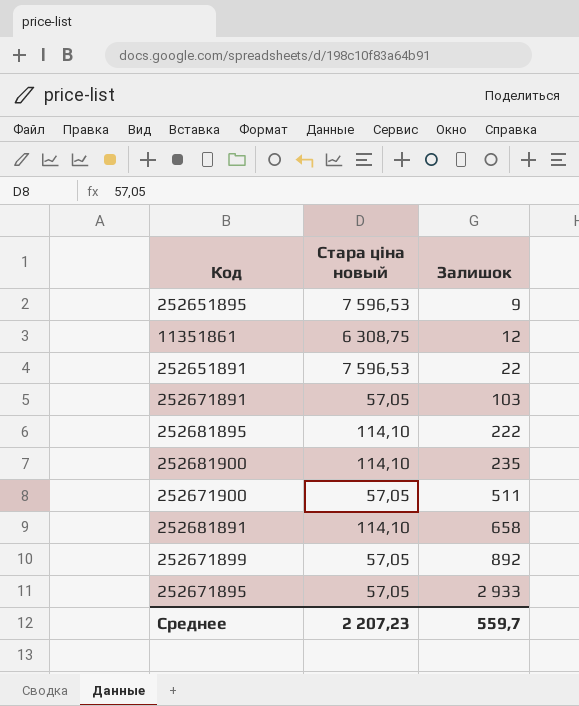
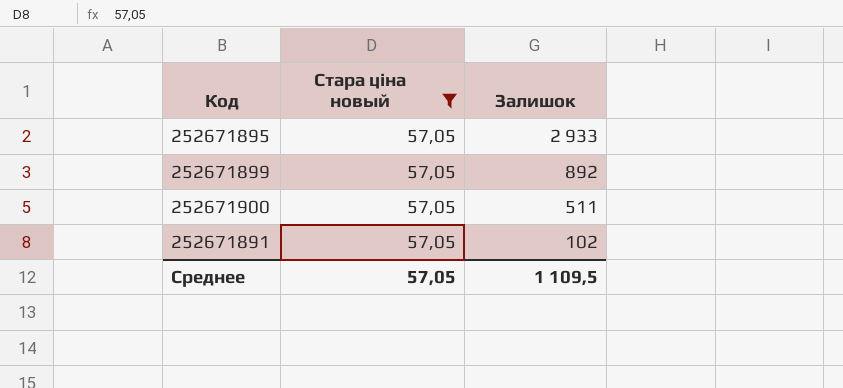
filter: none -> Стара ціна новый = 57,05
row order: Залишок ascending -> Залишок descending
252671891 | Залишок: 103 -> 102
Среднее | Стара ціна новый: 2 207,23 -> 57,05
Среднее | Залишок: 559,7 -> 1 109,5

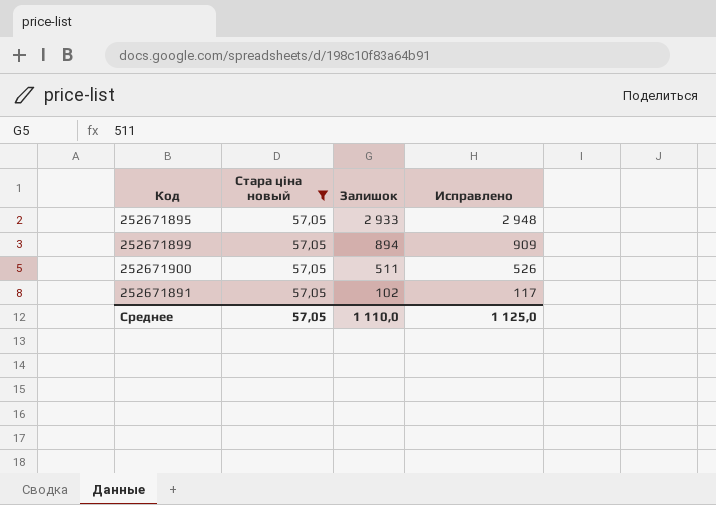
column Исправлено | formula: none -> [Залишок] + 15
252671899 | Залишок: 892 -> 894
Среднее | Залишок: 1 109,5 -> 1 110,0

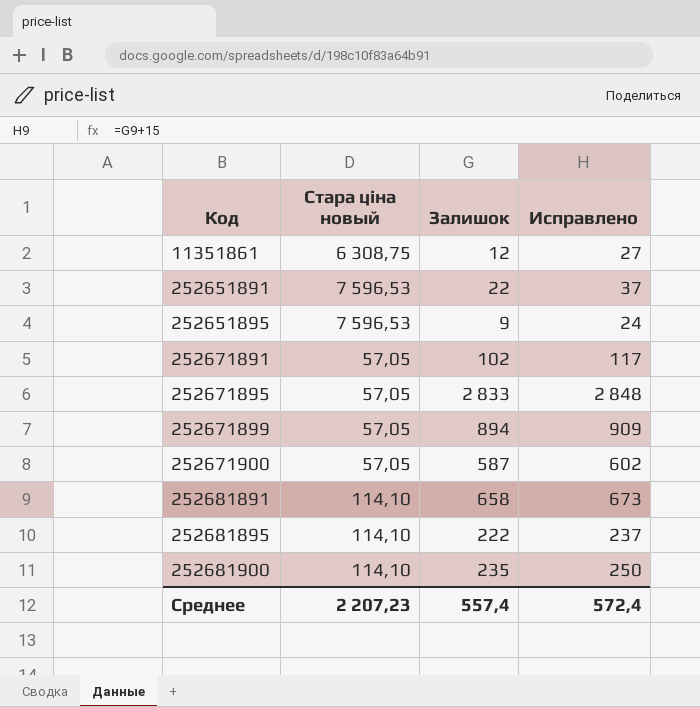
filter: Стара ціна новый = 57,05 -> none
row order: Залишок descending -> Код ascending
252671895 | Залишок: 2 933 -> 2 833
252671895 | Исправлено: 2 948 -> 2 848
252671900 | Залишок: 511 -> 587
252671900 | Исправлено: 526 -> 602
Среднее | Стара ціна новый: 57,05 -> 2 207,23
Среднее | Залишок: 1 110,0 -> 557,4
Среднее | Исправлено: 1 125,0 -> 572,4

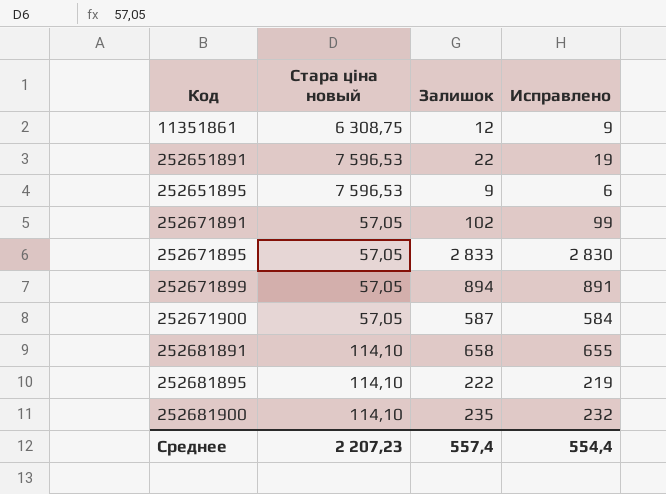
column Исправлено | formula: [Залишок] + 15 -> [Залишок] - 3
Среднее | Исправлено: 572,4 -> 554,4

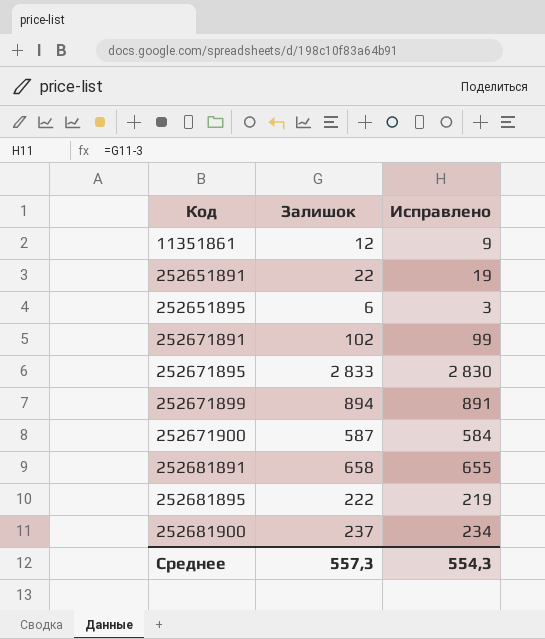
column Стара ціна новый | position: 2 -> none
252651895 | Залишок: 9 -> 6
252651895 | Исправлено: 6 -> 3
252681900 | Залишок: 235 -> 237
252681900 | Исправлено: 232 -> 234
Среднее | Залишок: 557,4 -> 557,3
Среднее | Исправлено: 554,4 -> 554,3

